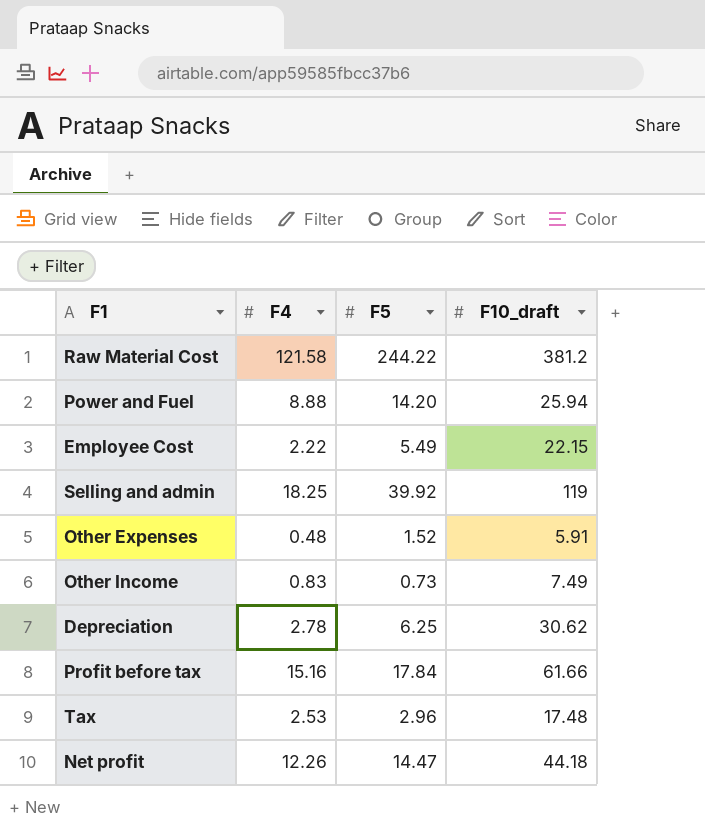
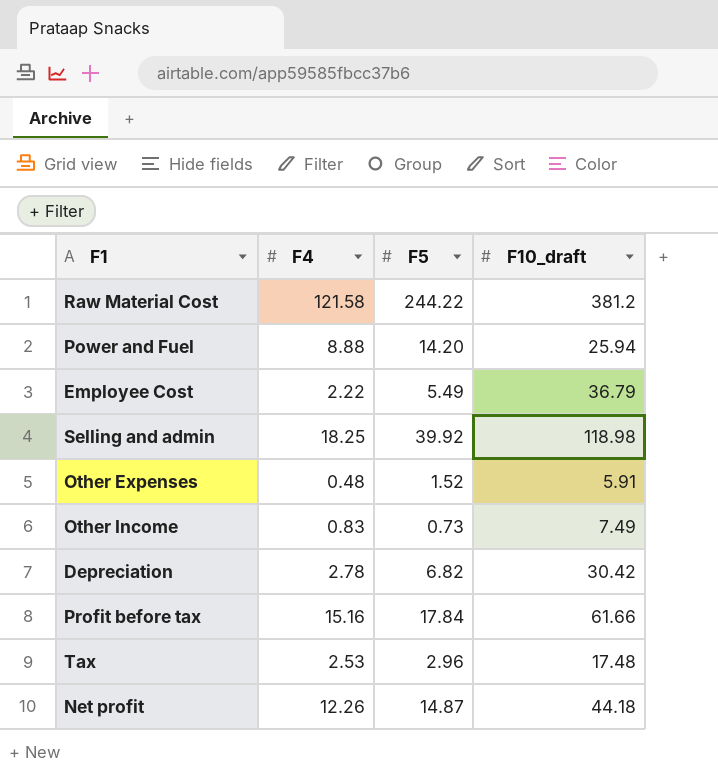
Employee Cost | F10_draft: 22.15 -> 36.79
Selling and admin | F10_draft: 119 -> 118.98
Depreciation | F5: 6.25 -> 6.82
Depreciation | F10_draft: 30.62 -> 30.42
Net profit | F5: 14.47 -> 14.87

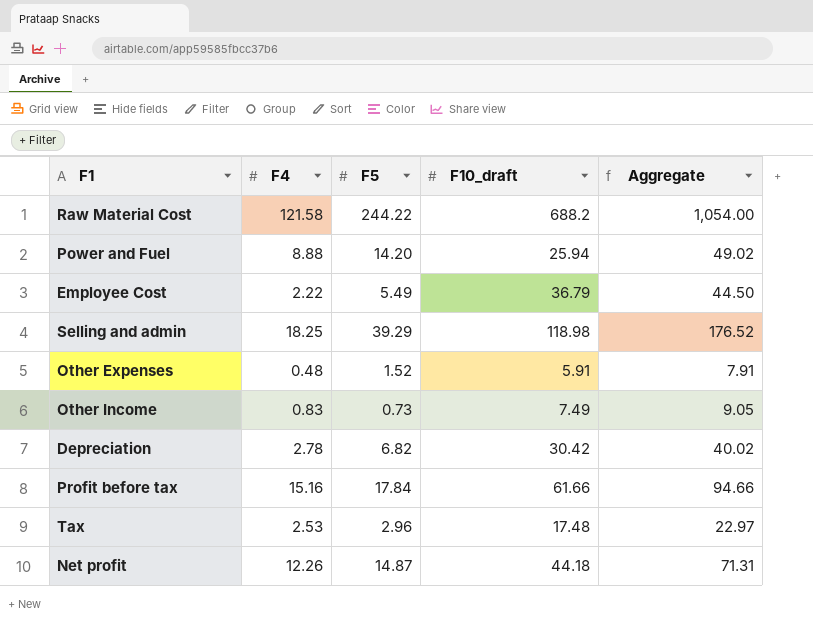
column Aggregate | formula: none -> [F4] + [F5] + [F10_draft]
Raw Material Cost | F10_draft: 381.2 -> 688.2
Selling and admin | F5: 39.92 -> 39.29

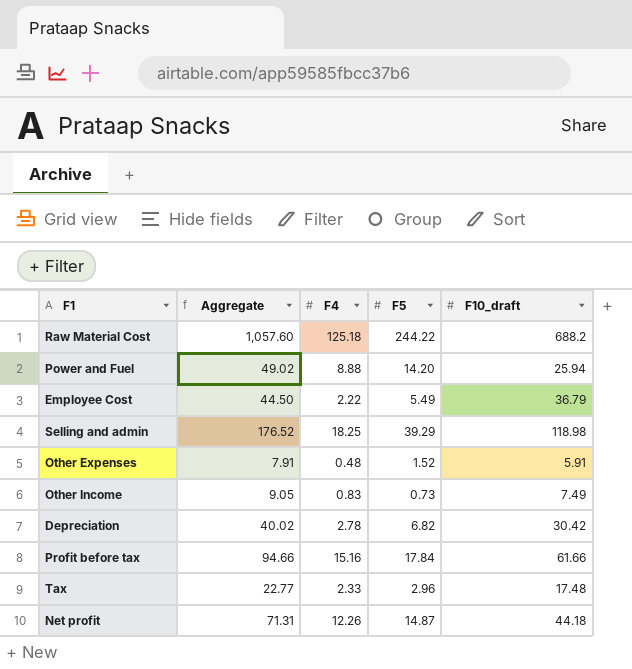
column Aggregate | position: 5 -> 2
Raw Material Cost | Aggregate: 1,054.00 -> 1,057.60
Raw Material Cost | F4: 121.58 -> 125.18
Tax | Aggregate: 22.97 -> 22.77
Tax | F4: 2.53 -> 2.33

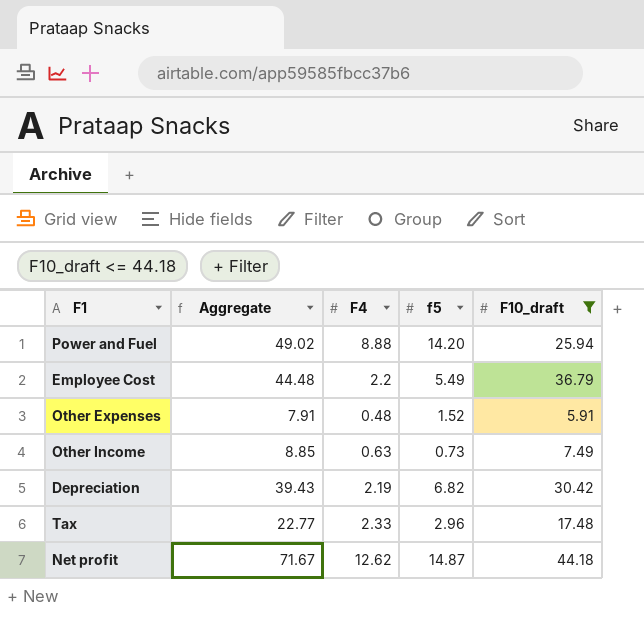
filter: none -> F10_draft <= 44.18
column name: F5 -> f5
Employee Cost | Aggregate: 44.50 -> 44.48
Employee Cost | F4: 2.22 -> 2.2
Other Income | Aggregate: 9.05 -> 8.85
Other Income | F4: 0.83 -> 0.63
Depreciation | Aggregate: 40.02 -> 39.43
Depreciation | F4: 2.78 -> 2.19
Net profit | Aggregate: 71.31 -> 71.67
Net profit | F4: 12.26 -> 12.62

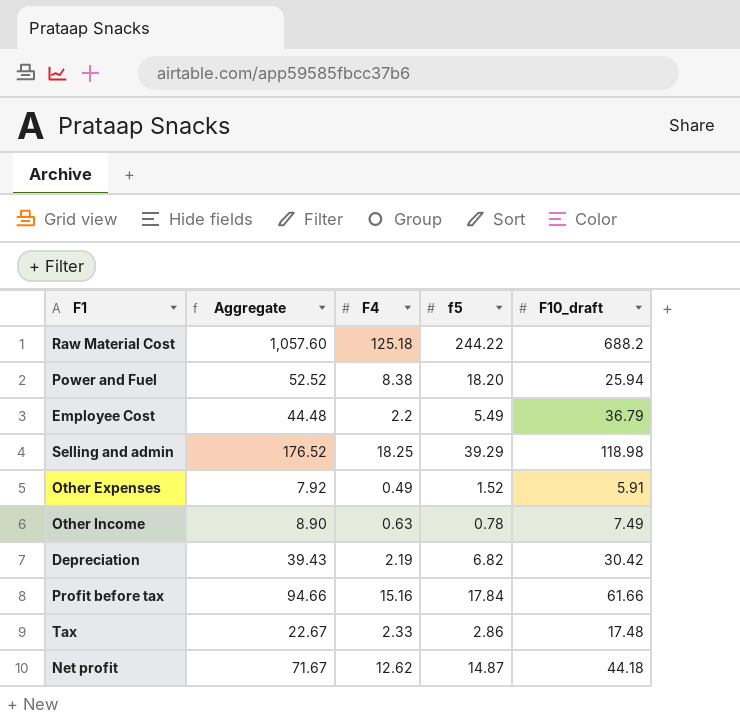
filter: F10_draft <= 44.18 -> none
Power and Fuel | Aggregate: 49.02 -> 52.52
Power and Fuel | F4: 8.88 -> 8.38
Power and Fuel | f5: 14.20 -> 18.20
Other Expenses | Aggregate: 7.91 -> 7.92
Other Expenses | F4: 0.48 -> 0.49
Other Income | Aggregate: 8.85 -> 8.90
Other Income | f5: 0.73 -> 0.78
Tax | Aggregate: 22.77 -> 22.67
Tax | f5: 2.96 -> 2.86

